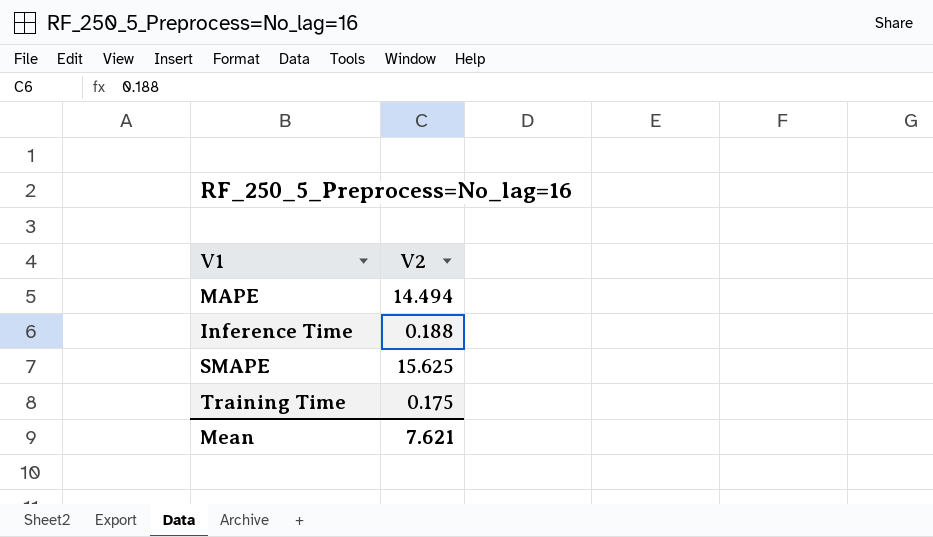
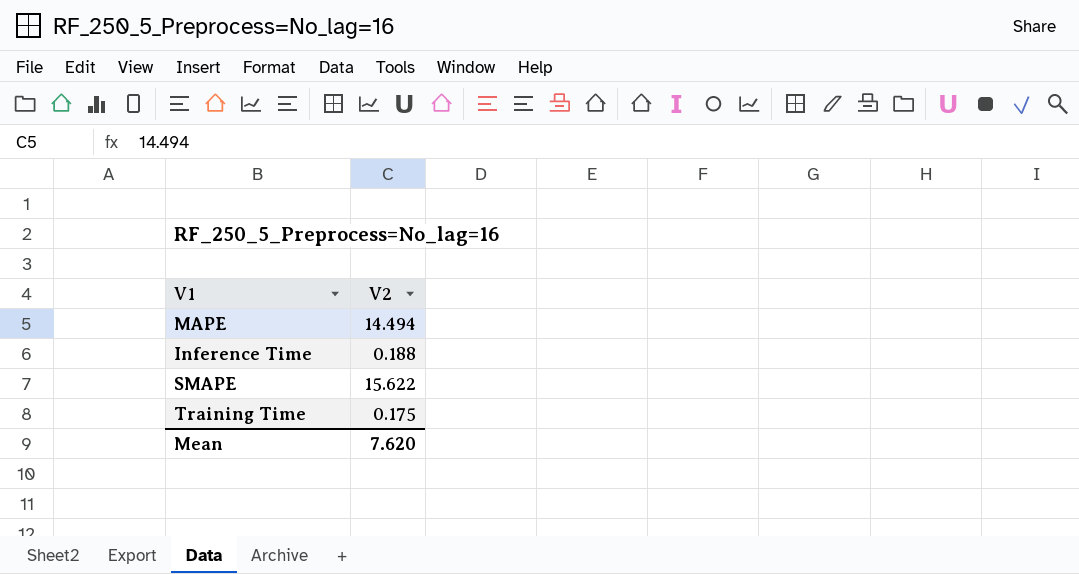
SMAPE | V2: 15.625 -> 15.622
Mean | V2: 7.621 -> 7.620

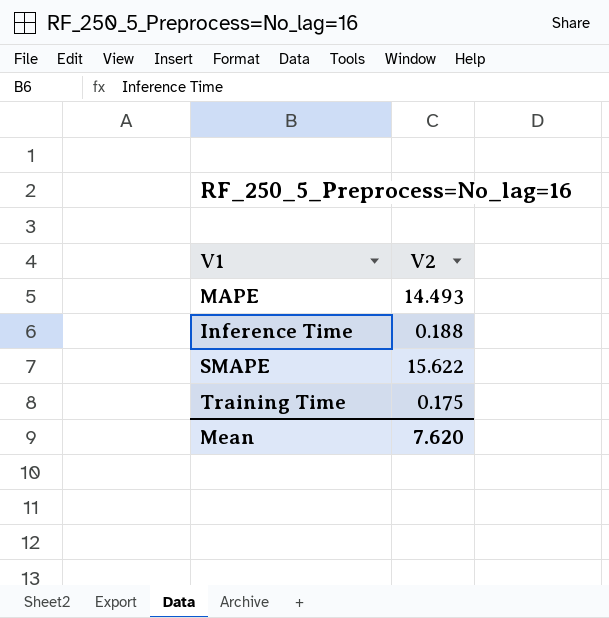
MAPE | V2: 14.494 -> 14.493

